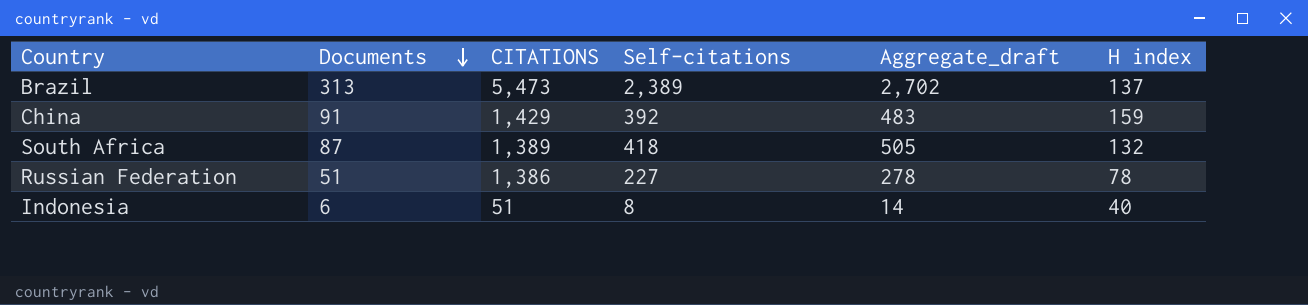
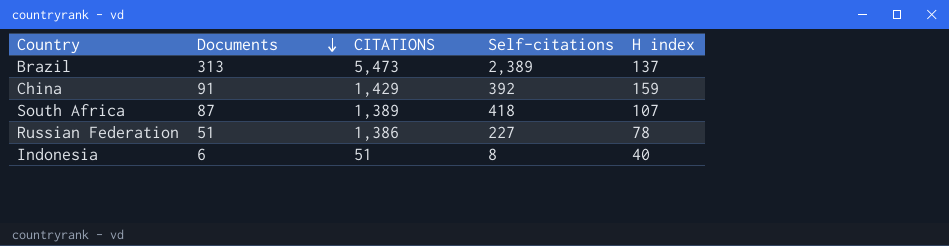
column Aggregate_draft | formula: [Documents] + [Self-citations] -> none
South Africa | H index: 132 -> 107

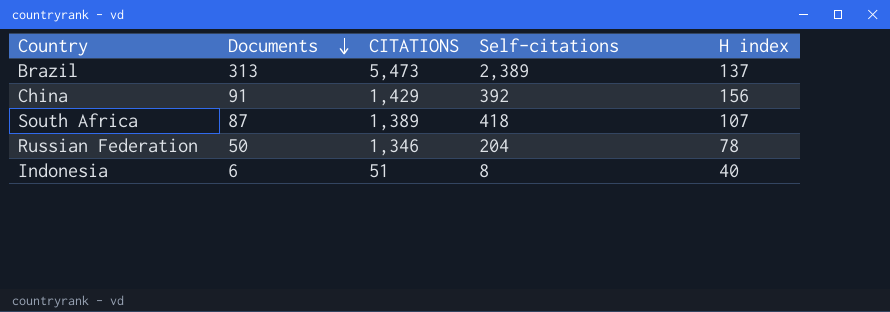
China | H index: 159 -> 156
Russian Federation | Documents: 51 -> 50
Russian Federation | CITATIONS: 1,386 -> 1,346
Russian Federation | Self-citations: 227 -> 204

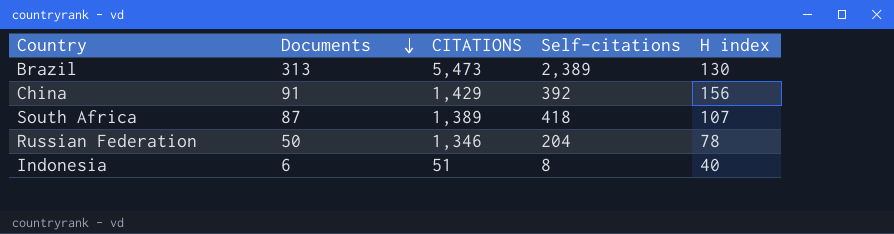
Brazil | H index: 137 -> 130

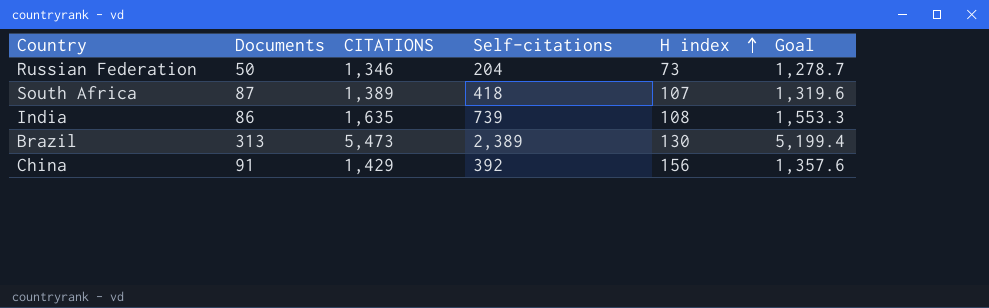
row order: Documents descending -> H index ascending
column Goal | formula: none -> [CITATIONS] * 0.95
row Indonesia: 6 | 51 | 8 | 40 -> none
Russian Federation | H index: 78 -> 73
row India: none -> 86 | 1,635 | 739 | 108 | 1,553.3

